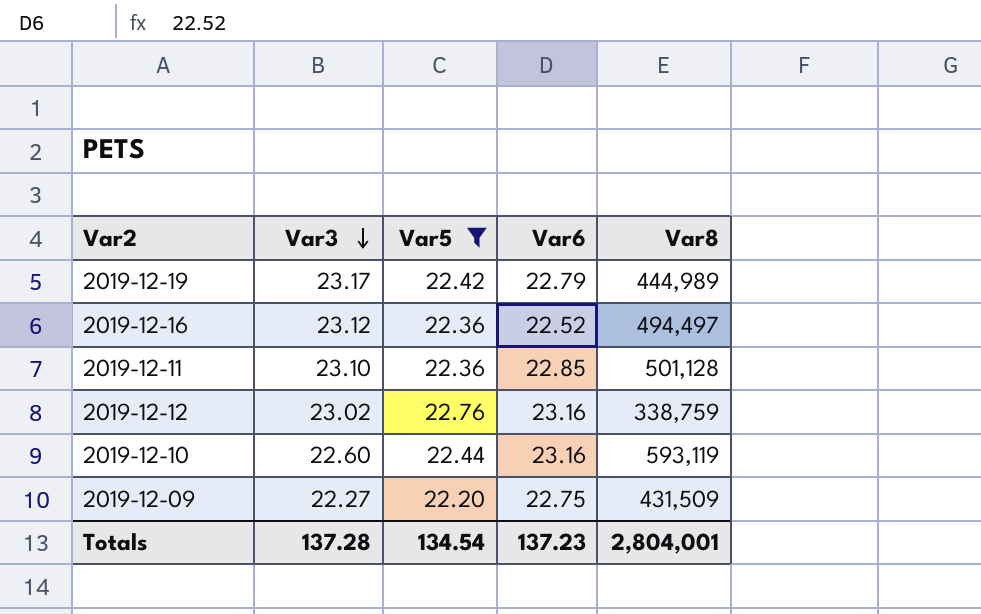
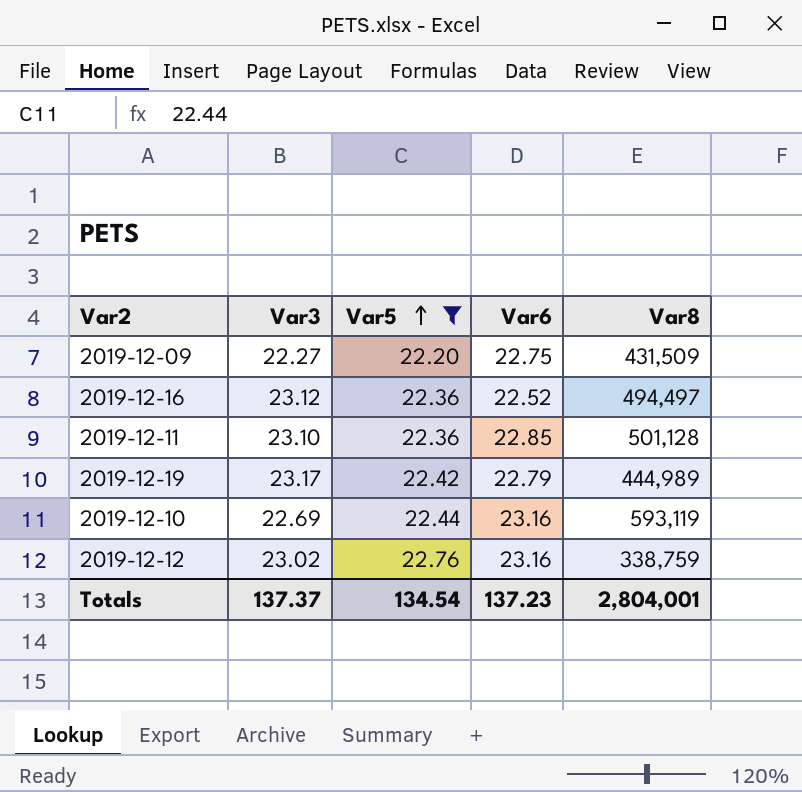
row order: Var3 descending -> Var5 ascending
2019-12-10 | Var3: 22.60 -> 22.69
Totals | Var3: 137.28 -> 137.37

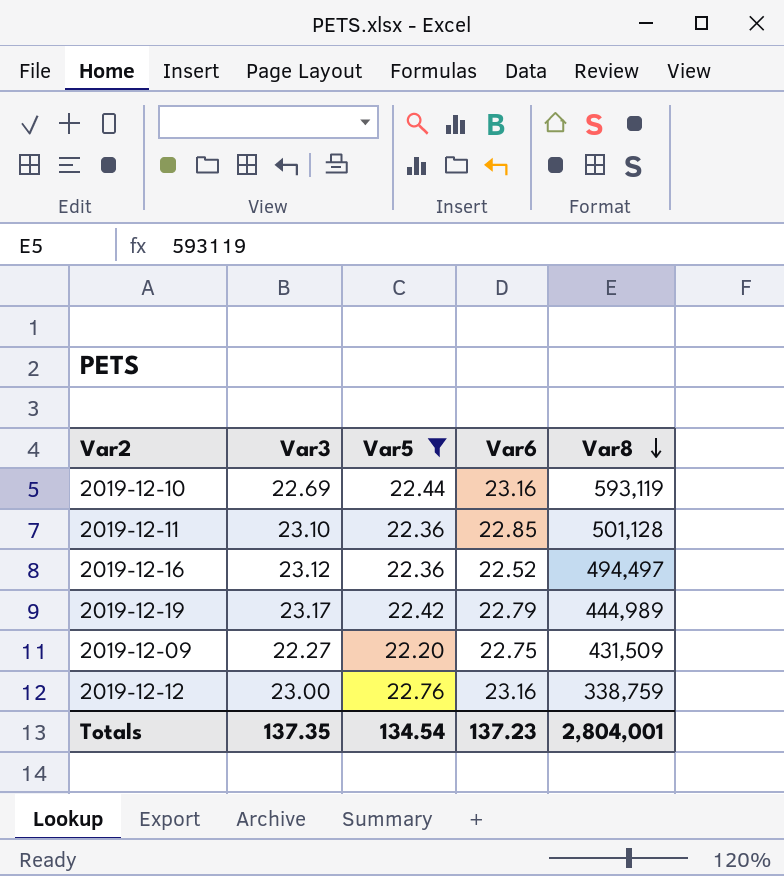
row order: Var5 ascending -> Var8 descending
2019-12-12 | Var3: 23.02 -> 23.00
Totals | Var3: 137.37 -> 137.35

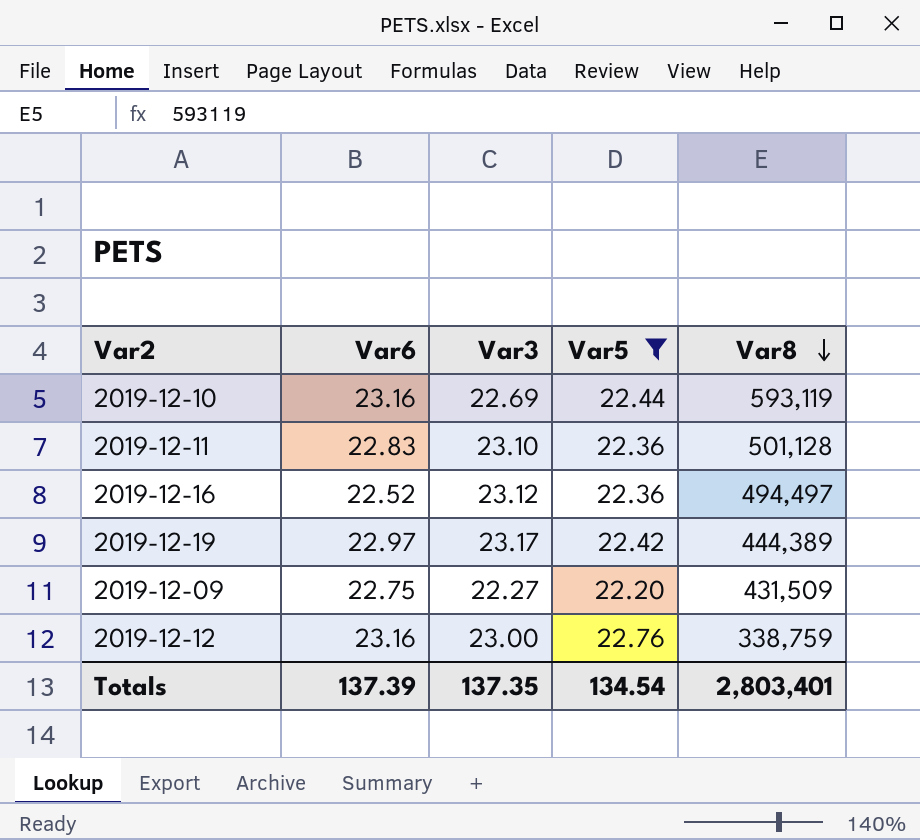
column Var6 | position: 4 -> 2
2019-12-11 | Var6: 22.85 -> 22.83
2019-12-19 | Var6: 22.79 -> 22.97
2019-12-19 | Var8: 444,989 -> 444,389
Totals | Var6: 137.23 -> 137.39
Totals | Var8: 2,804,001 -> 2,803,401

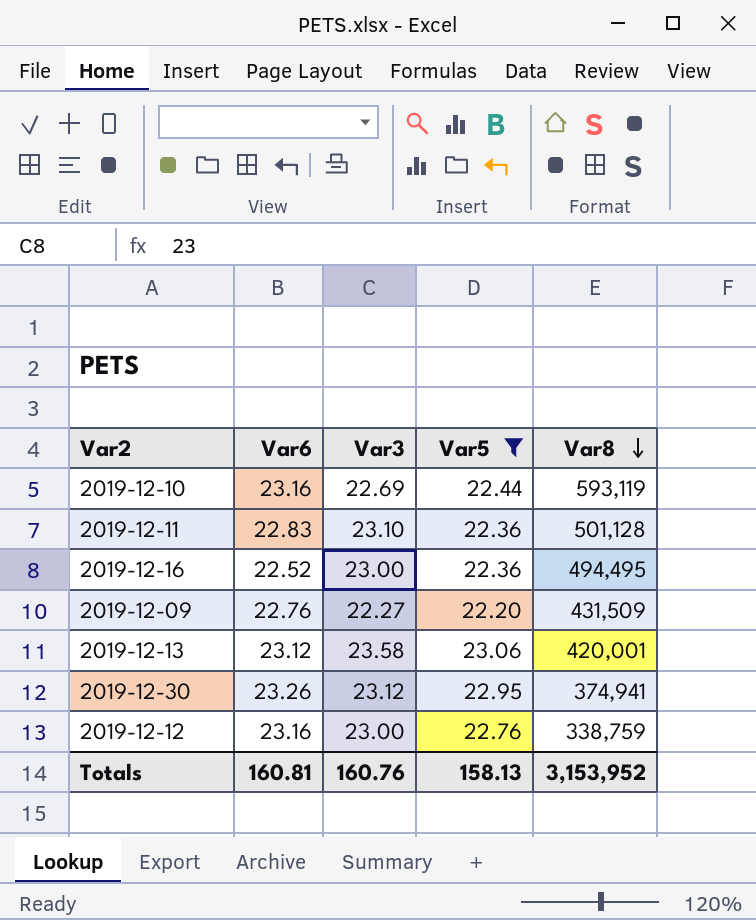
row 2019-12-19: 22.97 | 23.17 | 22.42 | 444,389 -> none
2019-12-16 | Var3: 23.12 -> 23.00
2019-12-16 | Var8: 494,497 -> 494,495
2019-12-09 | Var6: 22.75 -> 22.76
row 2019-12-13: none -> 23.12 | 23.58 | 23.06 | 420,001
row 2019-12-30: none -> 23.26 | 23.12 | 22.95 | 374,941
Totals | Var6: 137.39 -> 160.81
Totals | Var3: 137.35 -> 160.76
Totals | Var5: 134.54 -> 158.13
Totals | Var8: 2,803,401 -> 3,153,952

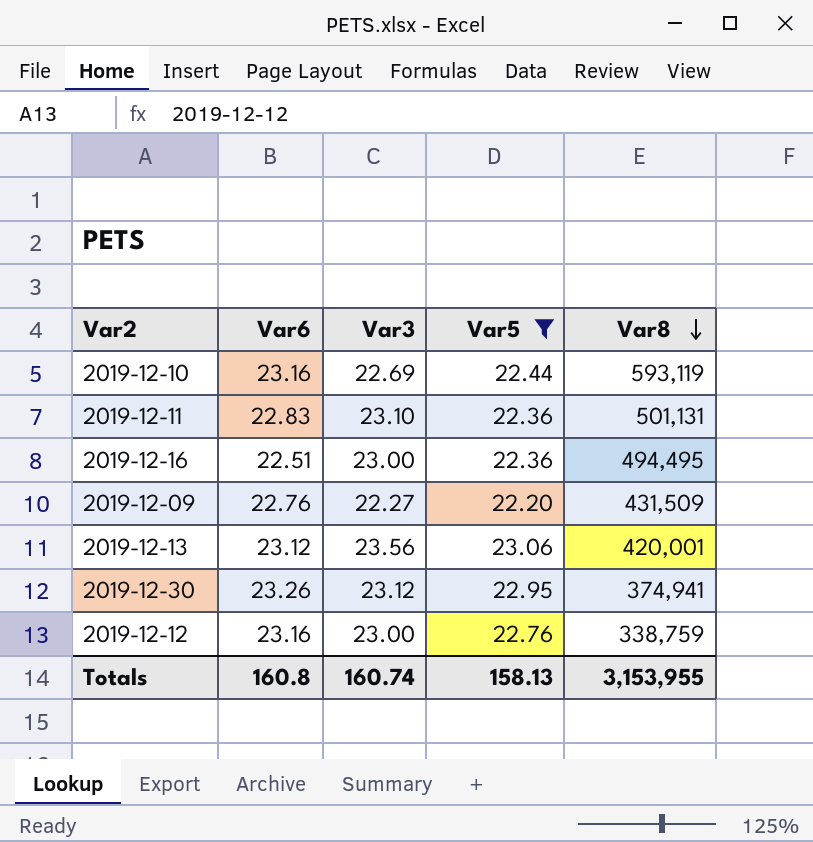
2019-12-11 | Var8: 501,128 -> 501,131
2019-12-16 | Var6: 22.52 -> 22.51
2019-12-13 | Var3: 23.58 -> 23.56
Totals | Var6: 160.81 -> 160.8
Totals | Var3: 160.76 -> 160.74
Totals | Var8: 3,153,952 -> 3,153,955

